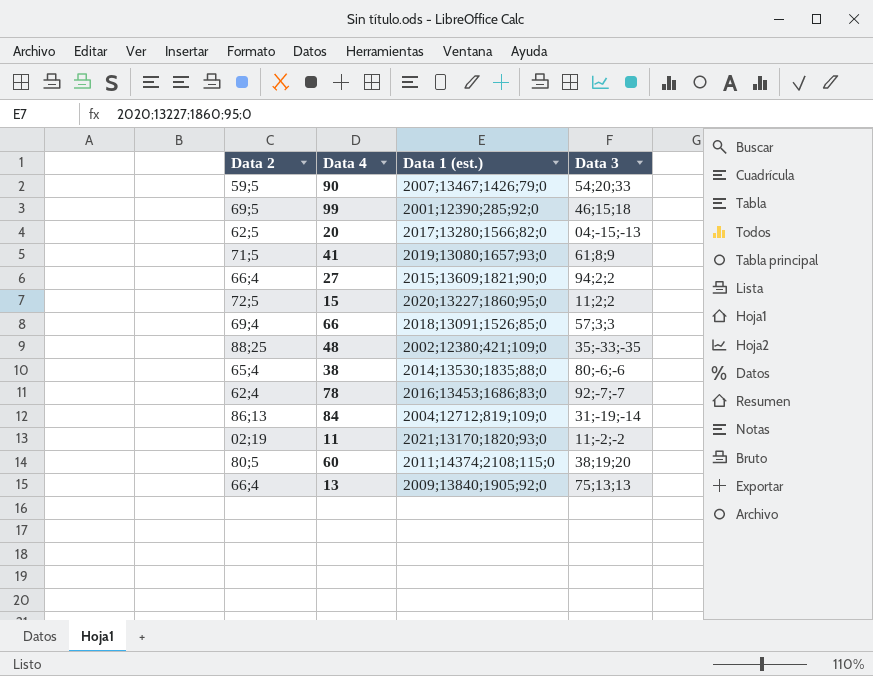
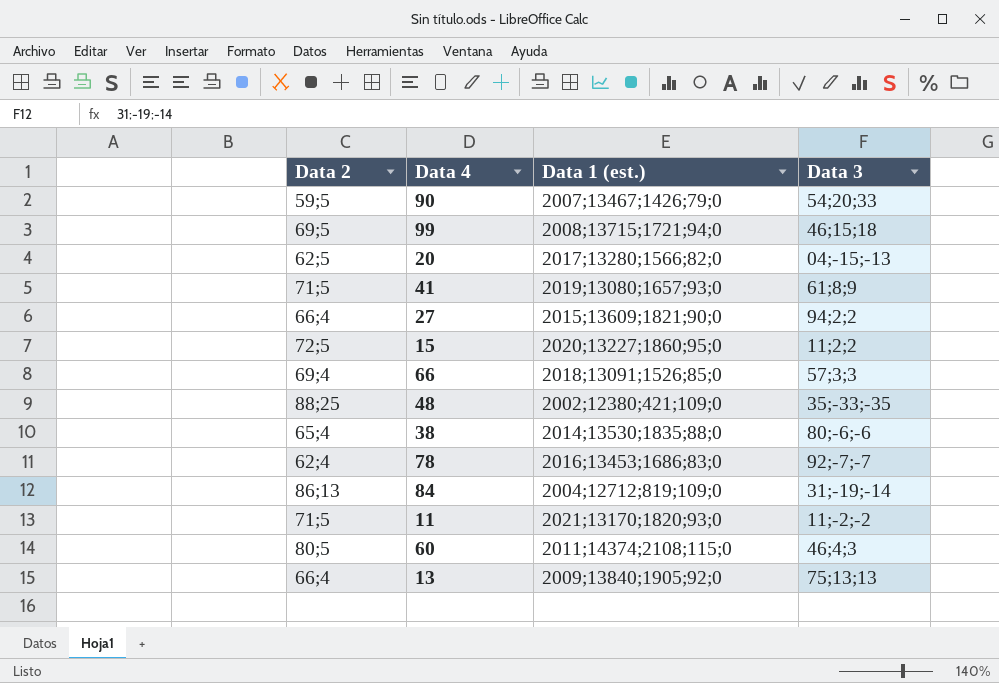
99 | Data 1 (est.): 2001;12390;285;92;0 -> 2008;13715;1721;94;0
11 | Data 2: 02;19 -> 71;5
60 | Data 3: 38;19;20 -> 46;4;3

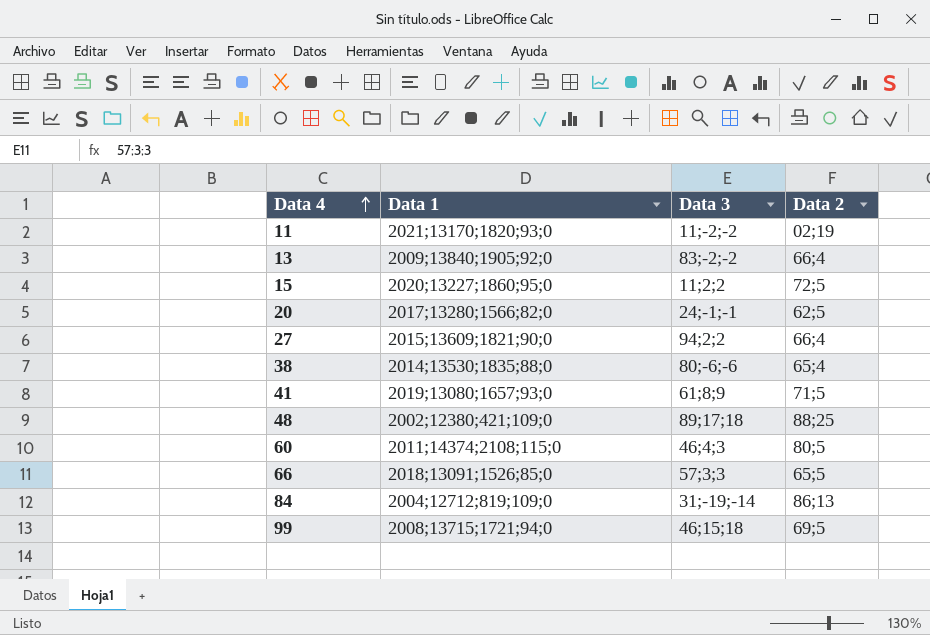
row order: none -> Data 4 ascending
column name: Data 1 (est.) -> Data 1
column Data 2 | position: 1 -> 4
row 90: 59;5 | 2007;13467;1426;79;0 | 54;20;33 -> none
row 78: 62;4 | 2016;13453;1686;83;0 | 92;-7;-7 -> none
11 | Data 2: 71;5 -> 02;19
13 | Data 3: 75;13;13 -> 83;-2;-2
20 | Data 3: 04;-15;-13 -> 24;-1;-1
48 | Data 3: 35;-33;-35 -> 89;17;18
66 | Data 2: 69;4 -> 65;5

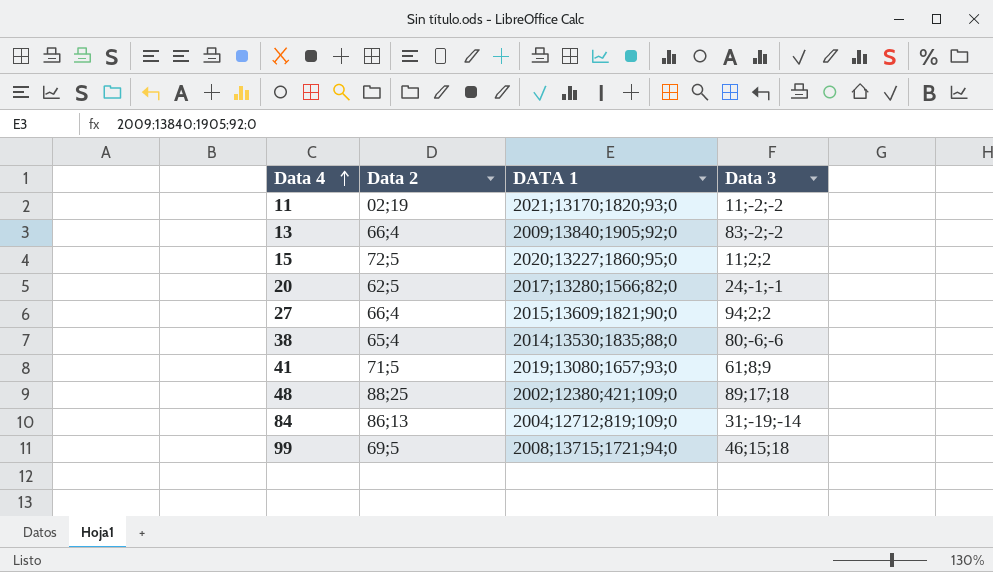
column Data 2 | position: 4 -> 2
column name: Data 1 -> DATA 1
row 60: 2011;14374;2108;115;0 | 46;4;3 | 80;5 -> none
row 66: 2018;13091;1526;85;0 | 57;3;3 | 65;5 -> none

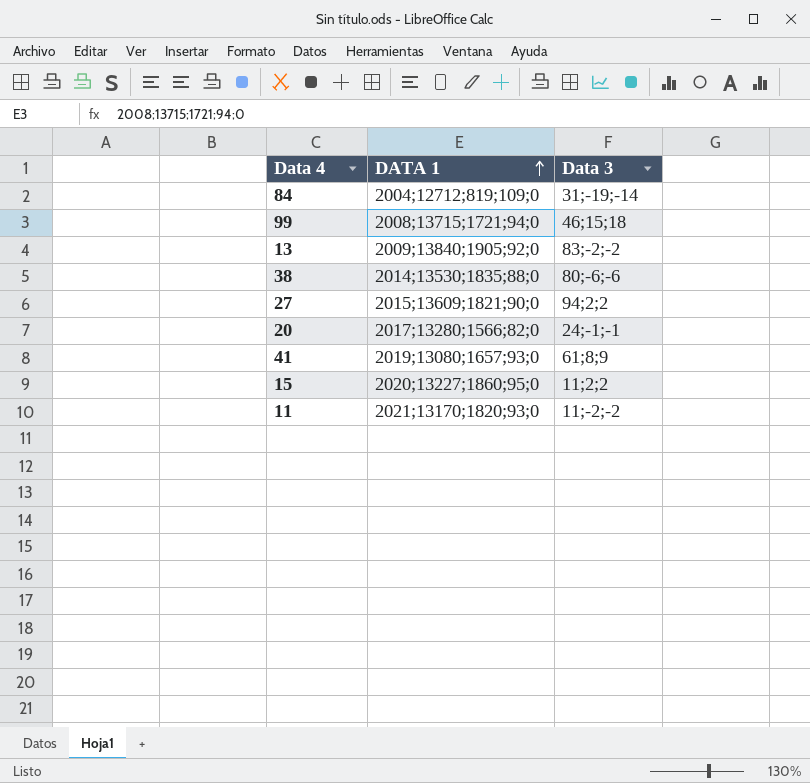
row order: Data 4 ascending -> DATA 1 ascending
column Data 2 | position: 2 -> none
row 48: 88;25 | 2002;12380;421;109;0 | 89;17;18 -> none

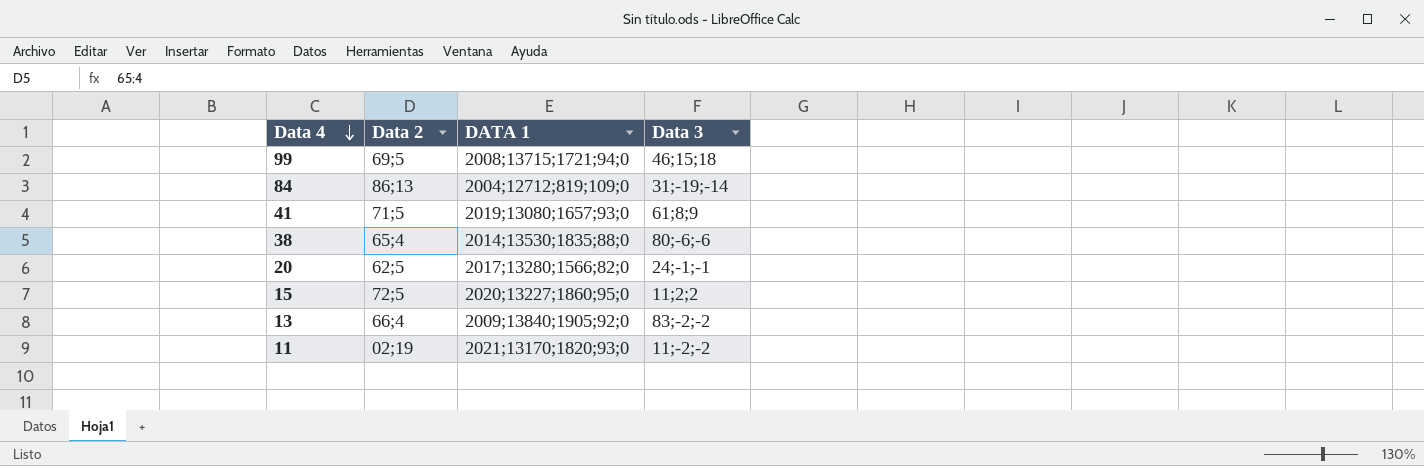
row order: DATA 1 ascending -> Data 4 descending
column Data 2 | position: none -> 2
row 27: 2015;13609;1821;90;0 | 94;2;2 -> none

